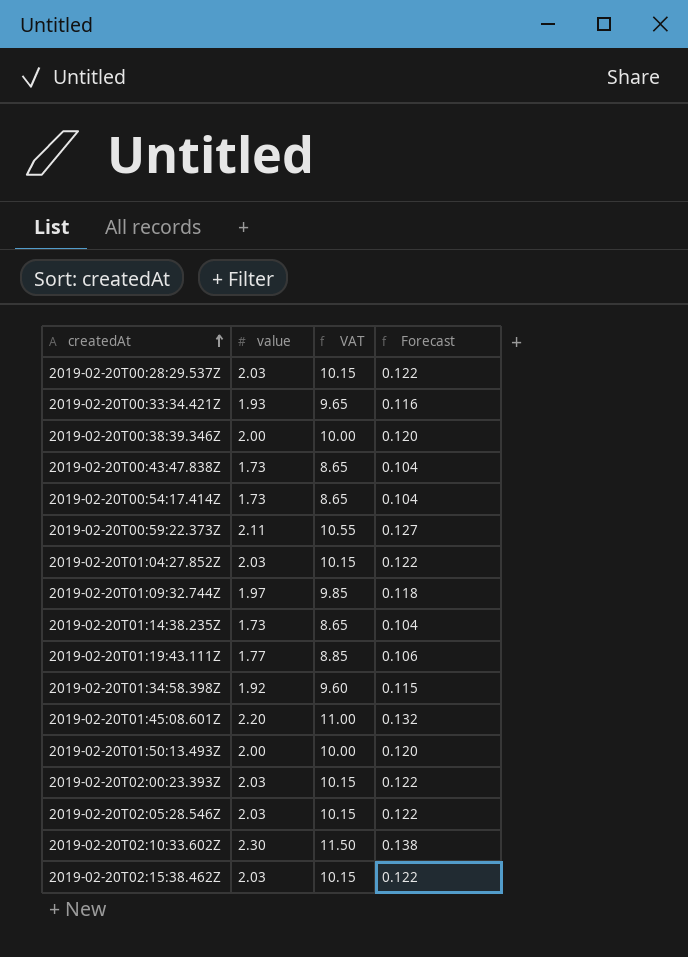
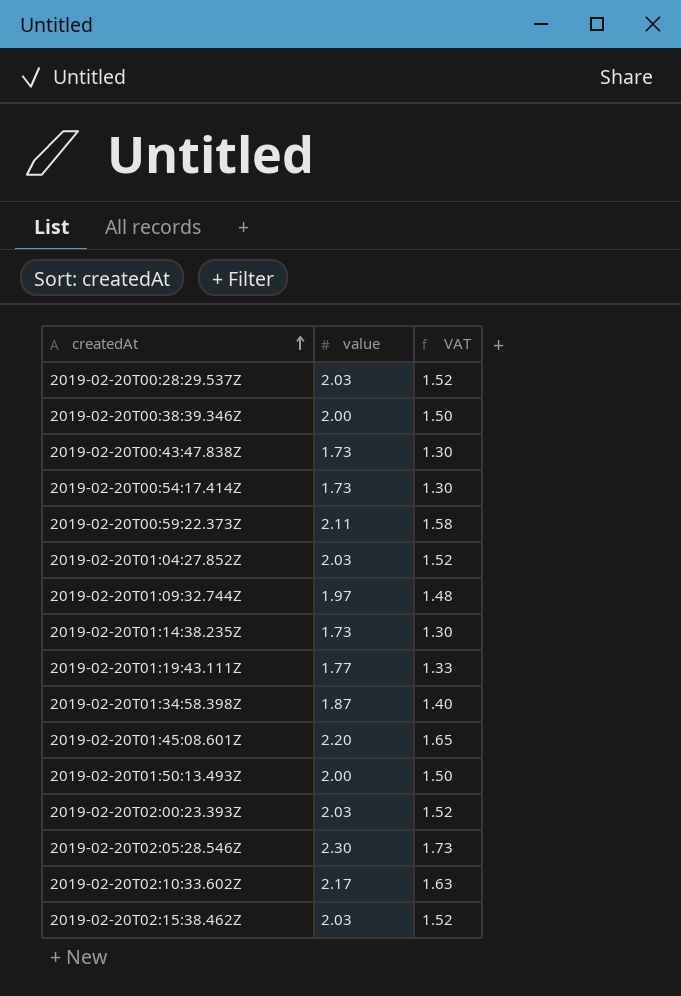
column Forecast | formula: [value] * 0.06 -> none
column VAT | formula: [value] * 5 -> [value] * 0.75
row 2019-02-20T00:33:34.421Z: 1.93 | 9.65 | 0.116 -> none
2019-02-20T01:34:58.398Z | value: 1.92 -> 1.87
2019-02-20T02:05:28.546Z | value: 2.03 -> 2.30
2019-02-20T02:10:33.602Z | value: 2.30 -> 2.17

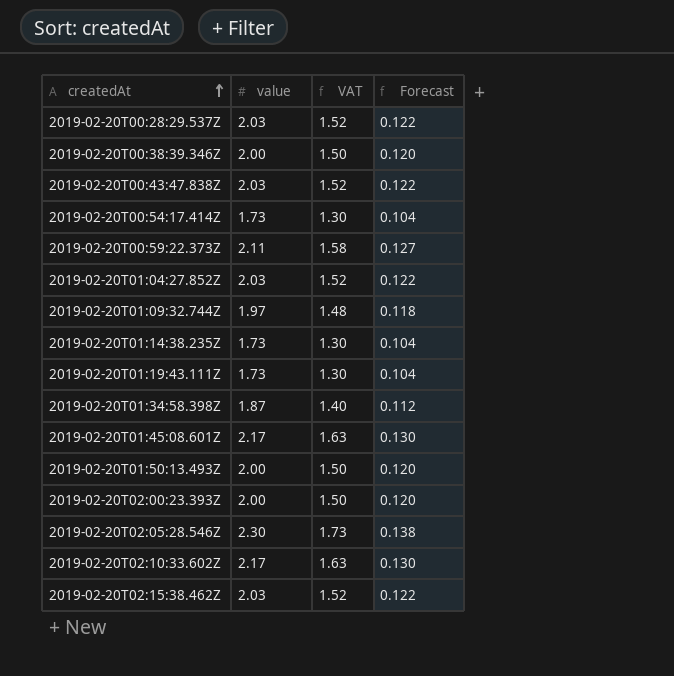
column Forecast | formula: none -> [value] * 0.06
2019-02-20T00:43:47.838Z | value: 1.73 -> 2.03
2019-02-20T00:43:47.838Z | VAT: 1.30 -> 1.52
2019-02-20T01:19:43.111Z | value: 1.77 -> 1.73
2019-02-20T01:19:43.111Z | VAT: 1.33 -> 1.30
2019-02-20T01:45:08.601Z | value: 2.20 -> 2.17
2019-02-20T01:45:08.601Z | VAT: 1.65 -> 1.63
2019-02-20T02:00:23.393Z | value: 2.03 -> 2.00
2019-02-20T02:00:23.393Z | VAT: 1.52 -> 1.50

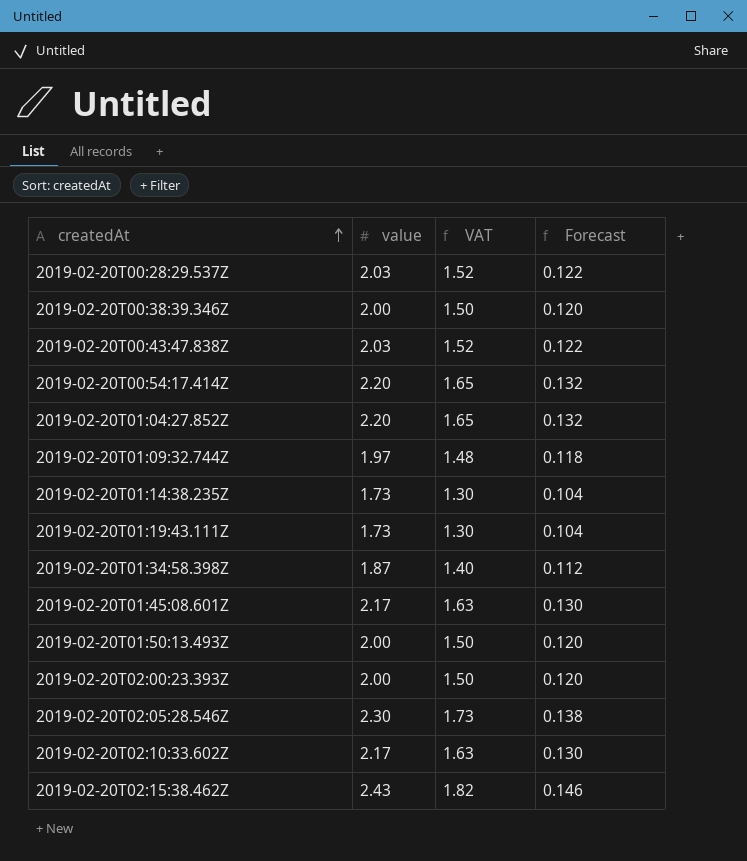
row 2019-02-20T00:59:22.373Z: 2.11 | 1.58 | 0.127 -> none
2019-02-20T00:54:17.414Z | value: 1.73 -> 2.20
2019-02-20T00:54:17.414Z | VAT: 1.30 -> 1.65
2019-02-20T00:54:17.414Z | Forecast: 0.104 -> 0.132
2019-02-20T01:04:27.852Z | value: 2.03 -> 2.20
2019-02-20T01:04:27.852Z | VAT: 1.52 -> 1.65
2019-02-20T01:04:27.852Z | Forecast: 0.122 -> 0.132
2019-02-20T02:15:38.462Z | value: 2.03 -> 2.43
2019-02-20T02:15:38.462Z | VAT: 1.52 -> 1.82
2019-02-20T02:15:38.462Z | Forecast: 0.122 -> 0.146

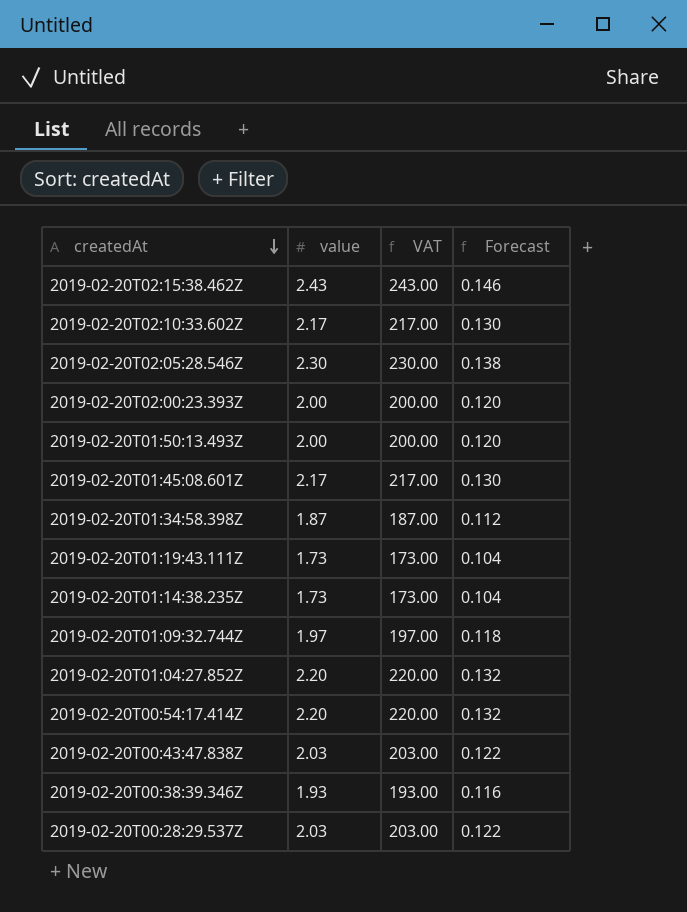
row order: createdAt ascending -> createdAt descending
column VAT | formula: [value] * 0.75 -> [value] * 100
2019-02-20T00:38:39.346Z | value: 2.00 -> 1.93
2019-02-20T00:38:39.346Z | Forecast: 0.120 -> 0.116

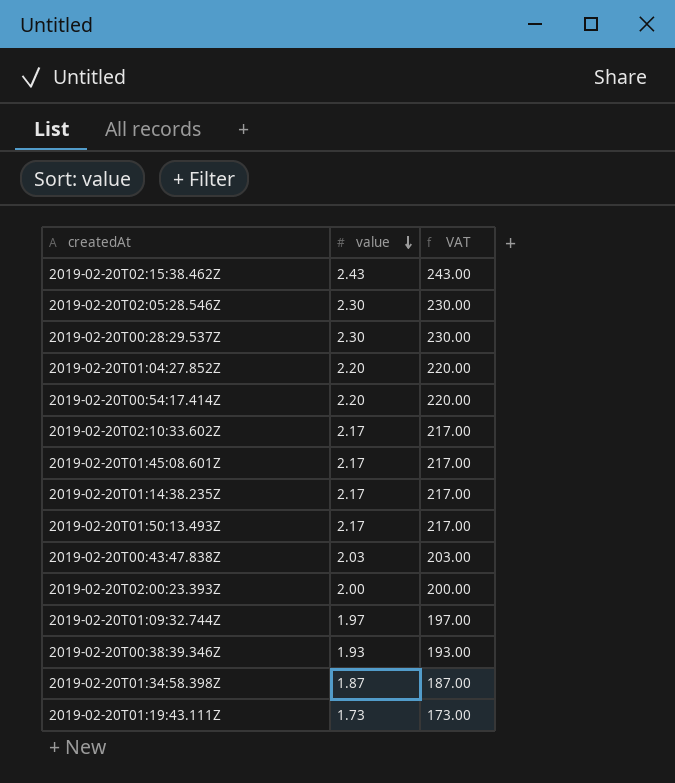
row order: createdAt descending -> value descending
column Forecast | formula: [value] * 0.06 -> none
2019-02-20T00:28:29.537Z | value: 2.03 -> 2.30
2019-02-20T00:28:29.537Z | VAT: 203.00 -> 230.00
2019-02-20T01:14:38.235Z | value: 1.73 -> 2.17
2019-02-20T01:14:38.235Z | VAT: 173.00 -> 217.00
2019-02-20T01:50:13.493Z | value: 2.00 -> 2.17
2019-02-20T01:50:13.493Z | VAT: 200.00 -> 217.00

